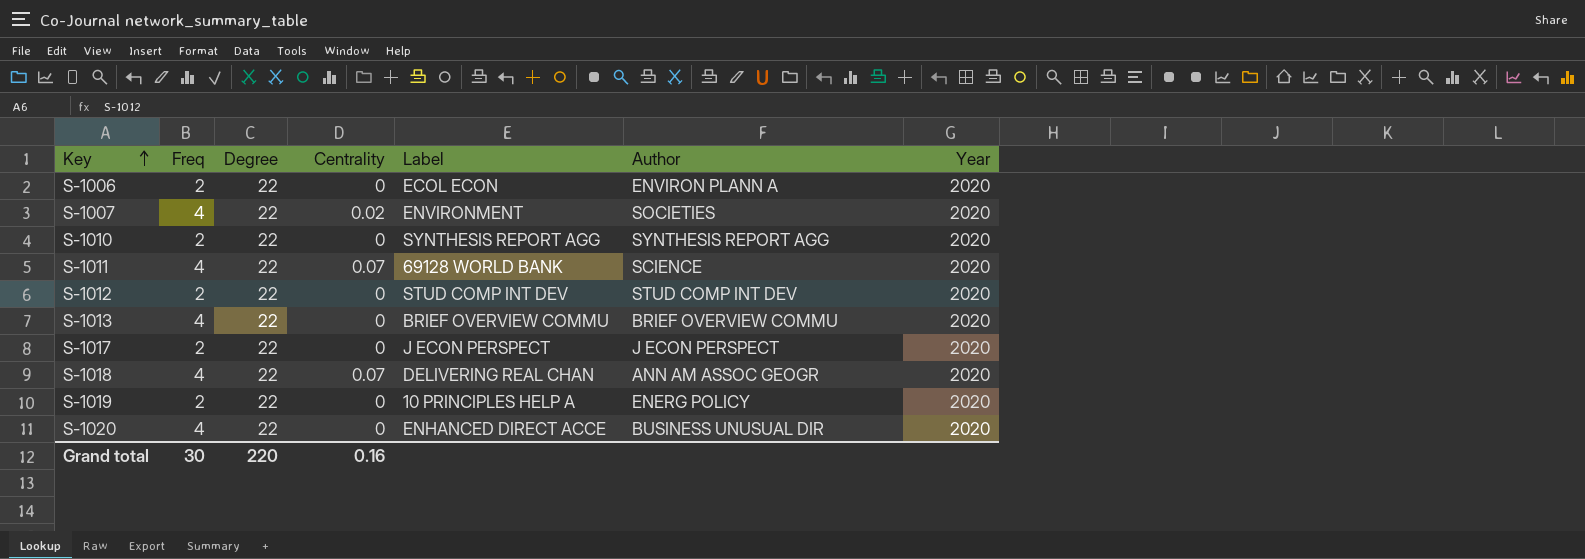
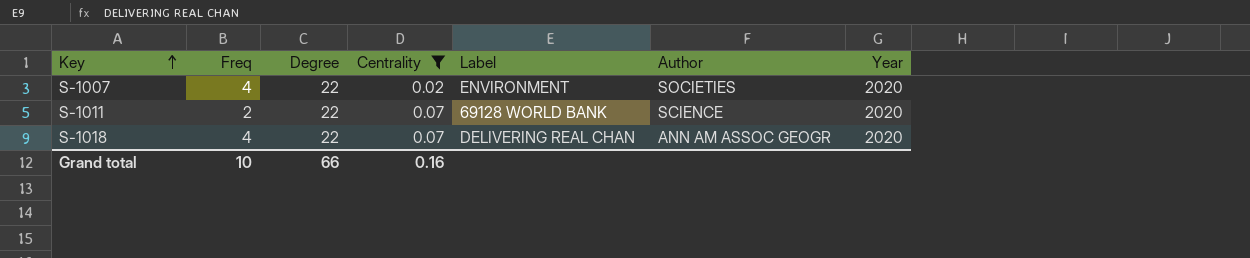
filter: none -> Centrality != 0
S-1011 | Freq: 4 -> 2
Grand total | Freq: 30 -> 10
Grand total | Degree: 220 -> 66

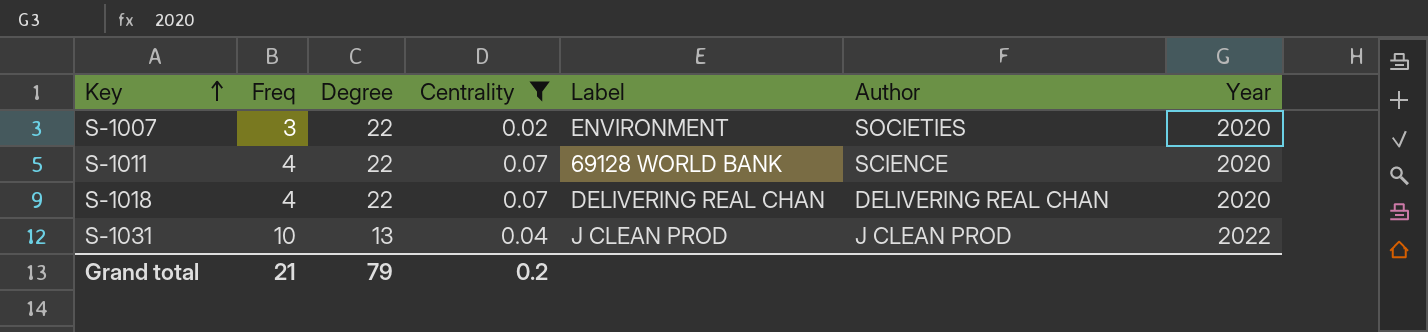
S-1007 | Freq: 4 -> 3
S-1011 | Freq: 2 -> 4
S-1018 | Author: ANN AM ASSOC GEOGR -> DELIVERING REAL CHAN
row S-1031: none -> 10 | 13 | 0.04 | J CLEAN PROD | J CLEAN PROD | 2022
Grand total | Freq: 10 -> 21
Grand total | Degree: 66 -> 79
Grand total | Centrality: 0.16 -> 0.2

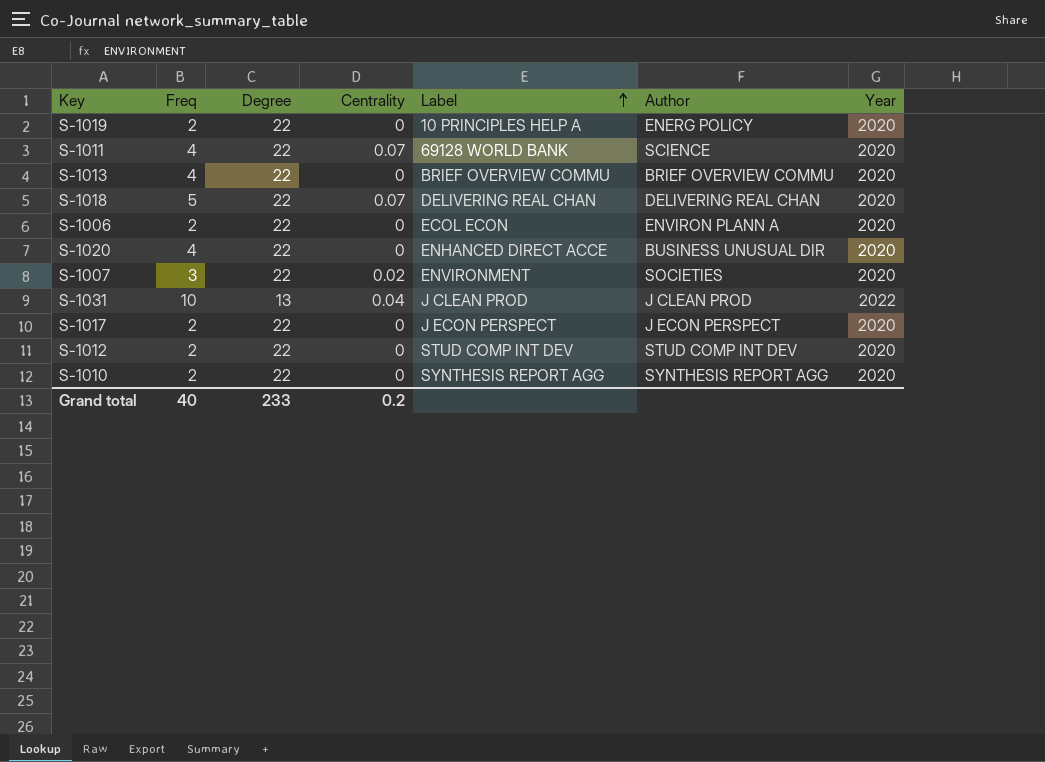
filter: Centrality != 0 -> none
row order: Key ascending -> Label ascending
S-1018 | Freq: 4 -> 5
Grand total | Freq: 21 -> 40
Grand total | Degree: 79 -> 233

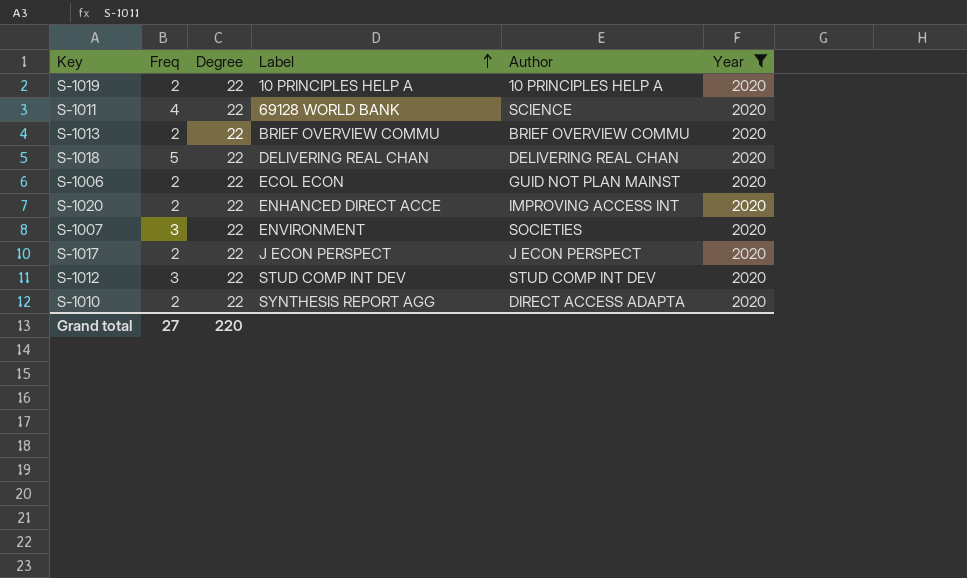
filter: none -> Year = 2020
column Centrality | position: 4 -> none
S-1019 | Author: ENERG POLICY -> 10 PRINCIPLES HELP A
S-1013 | Freq: 4 -> 2
S-1006 | Author: ENVIRON PLANN A -> GUID NOT PLAN MAINST
S-1020 | Freq: 4 -> 2
S-1020 | Author: BUSINESS UNUSUAL DIR -> IMPROVING ACCESS INT
S-1012 | Freq: 2 -> 3
S-1010 | Author: SYNTHESIS REPORT AGG -> DIRECT ACCESS ADAPTA
Grand total | Freq: 40 -> 27
Grand total | Degree: 233 -> 220

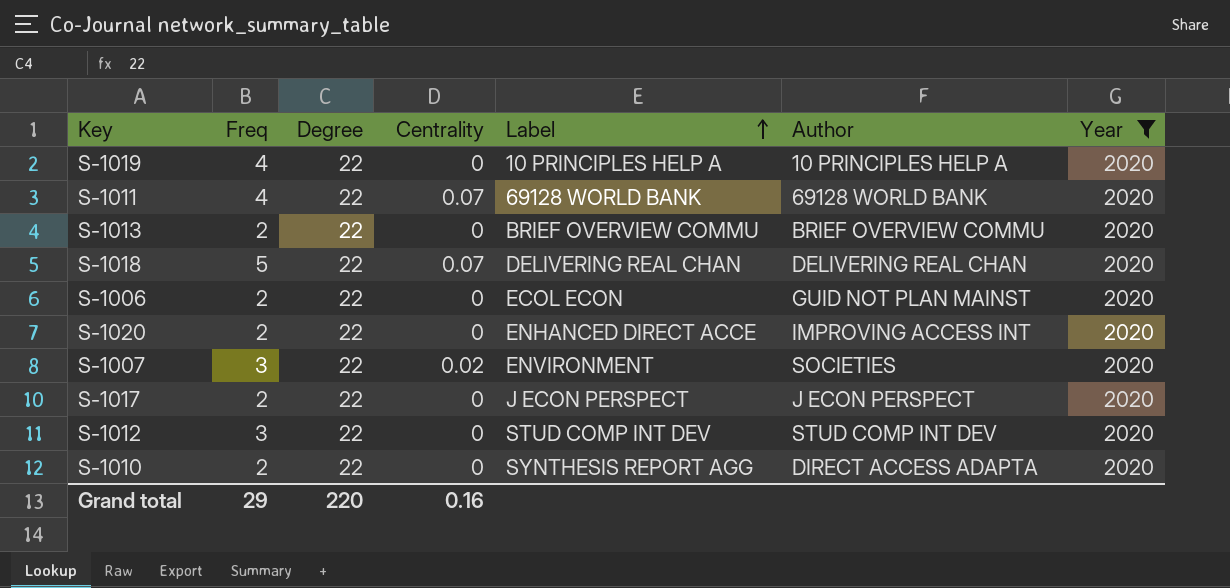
column Centrality | position: none -> 4
S-1019 | Freq: 2 -> 4
S-1011 | Author: SCIENCE -> 69128 WORLD BANK
Grand total | Freq: 27 -> 29

